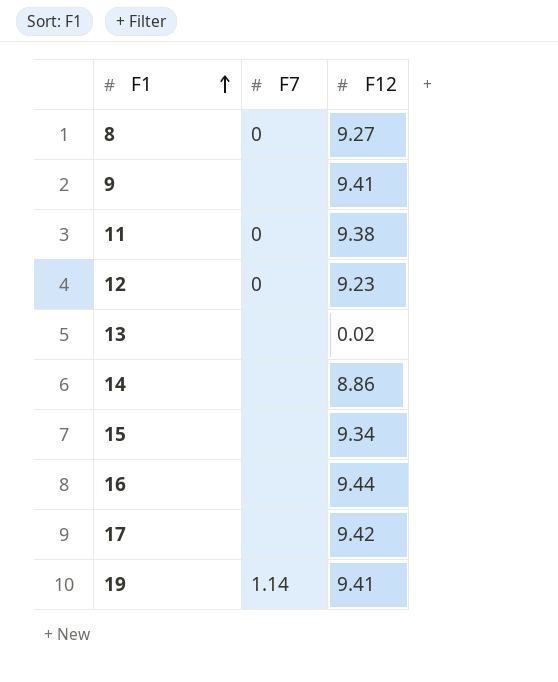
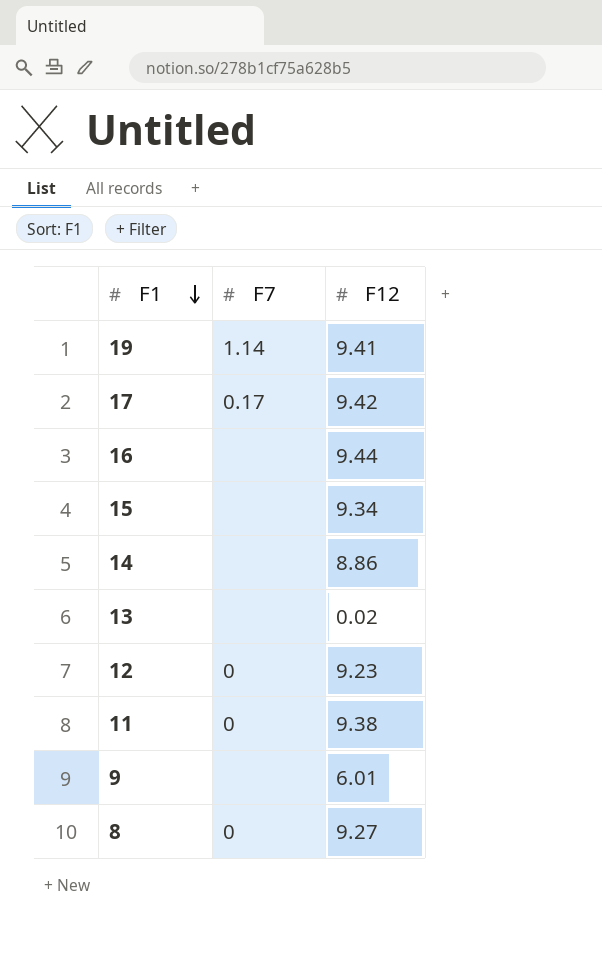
row order: F1 ascending -> F1 descending
17 | F7: none -> 0.17
9 | F12: 9.41 -> 6.01

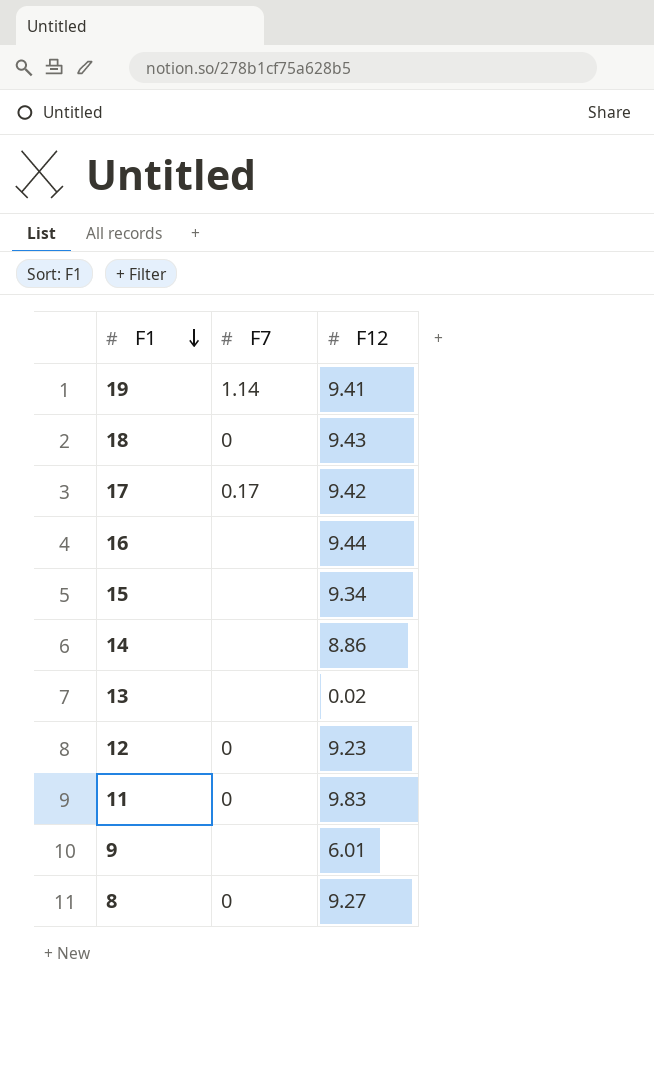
row 18: none -> 0 | 9.43
11 | F12: 9.38 -> 9.83

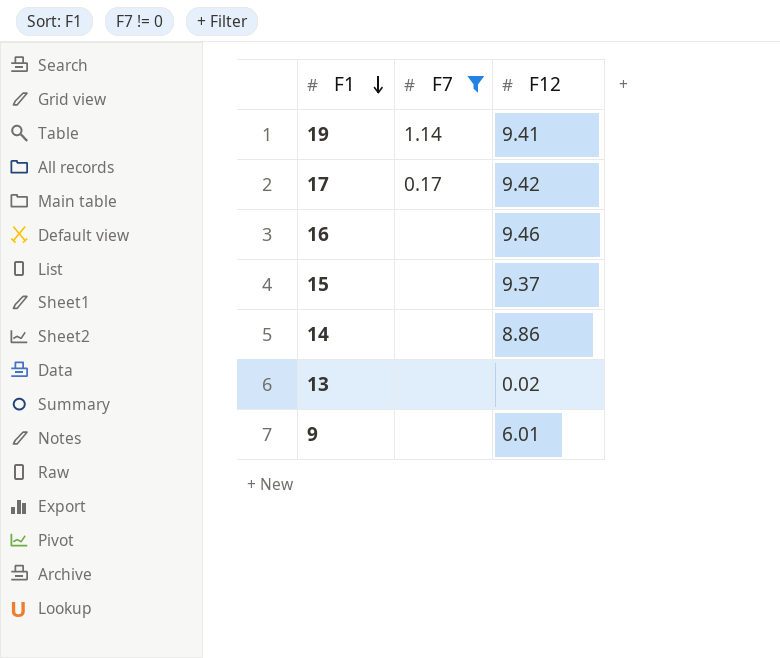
filter: none -> F7 != 0
16 | F12: 9.44 -> 9.46
15 | F12: 9.34 -> 9.37

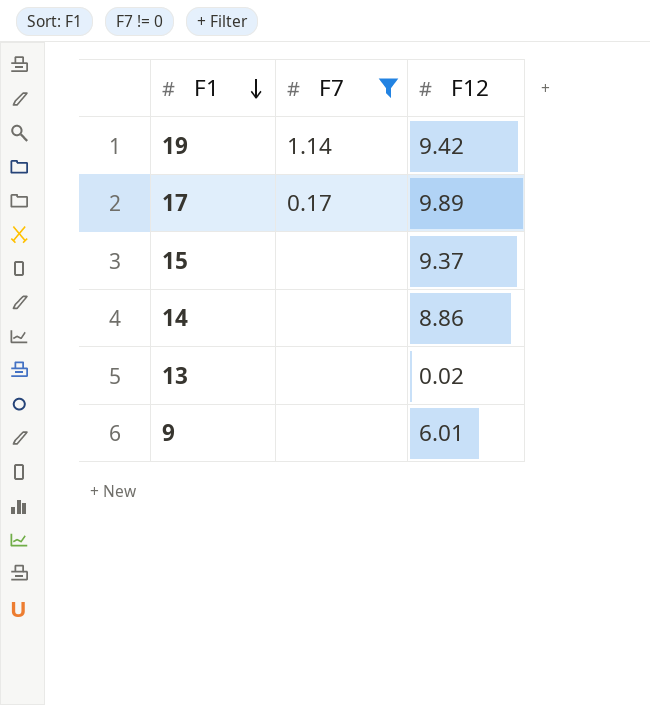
row 16: none | 9.46 -> none
19 | F12: 9.41 -> 9.42
17 | F12: 9.42 -> 9.89

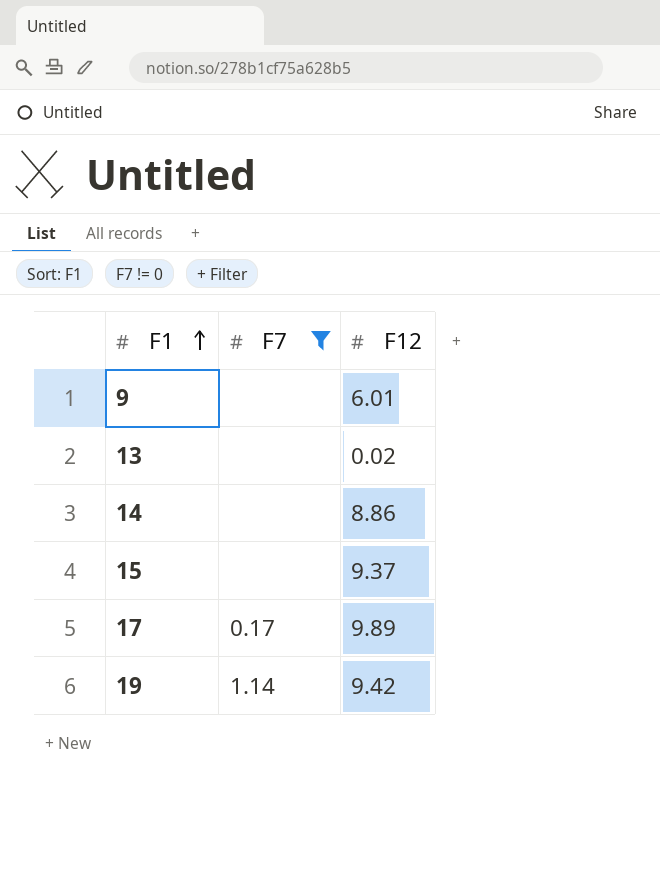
row order: F1 descending -> F1 ascending

